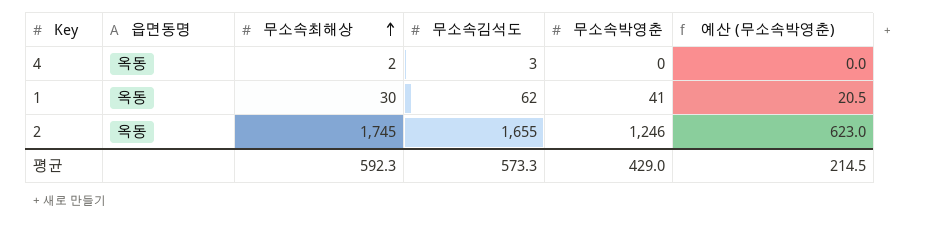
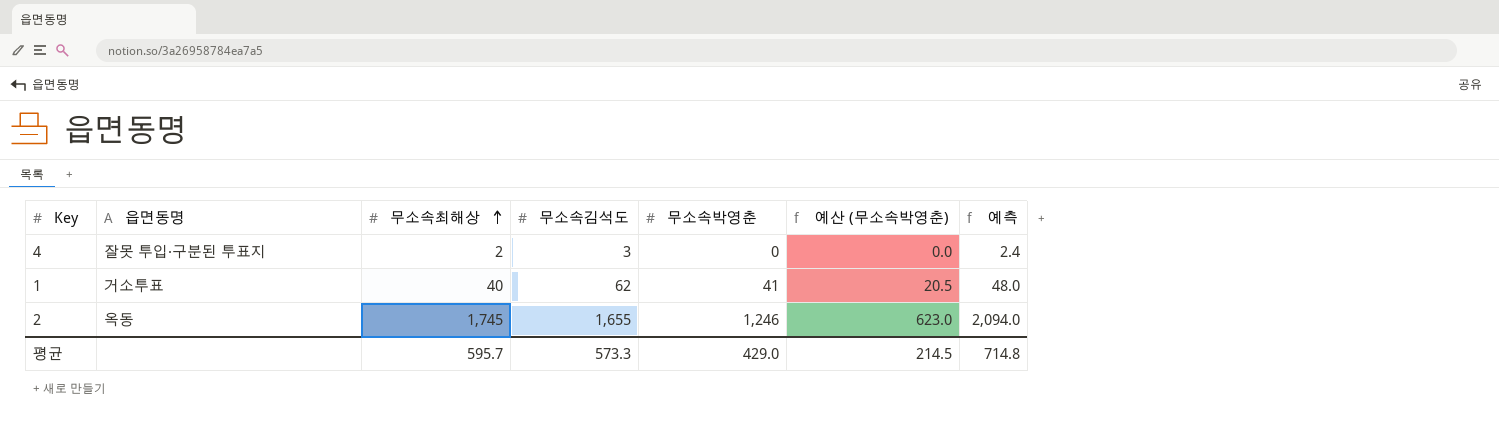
column 예측 | formula: none -> [무소속최해상] * 1.2
4 | 읍면동명: 옥동 -> 잘못 투입·구분된 투표지
1 | 읍면동명: 옥동 -> 거소투표
1 | 무소속최해상: 30 -> 40
평균 | 무소속최해상: 592.3 -> 595.7

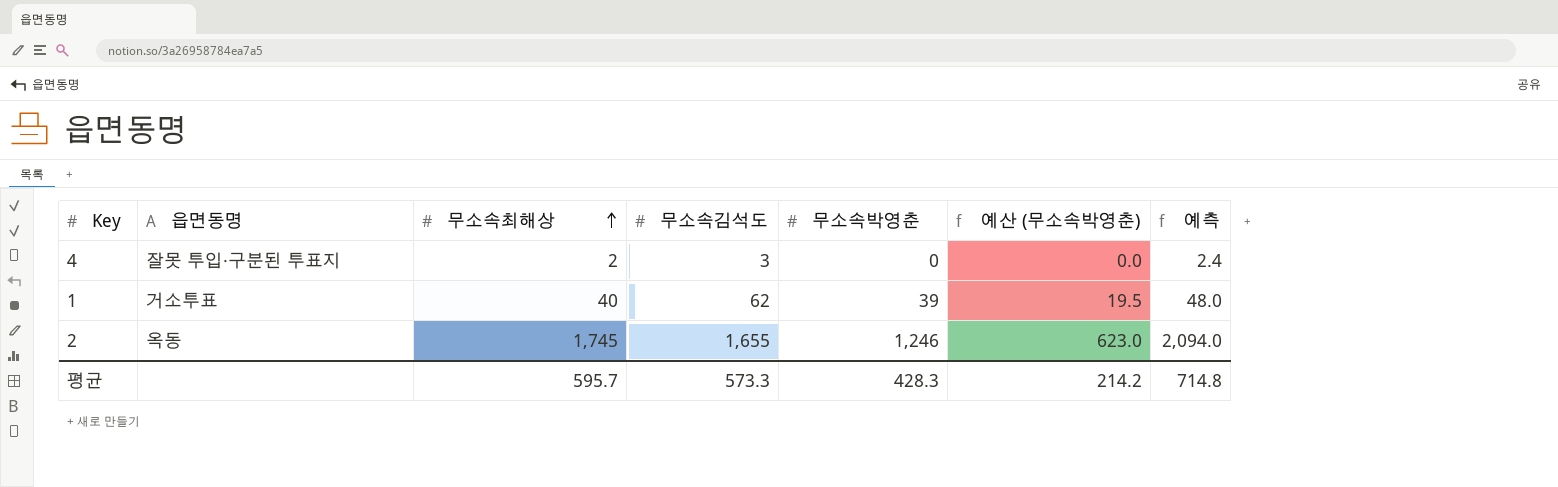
1 | 무소속박영춘: 41 -> 39
1 | 예산 (무소속박영춘): 20.5 -> 19.5
평균 | 무소속박영춘: 429.0 -> 428.3
평균 | 예산 (무소속박영춘): 214.5 -> 214.2

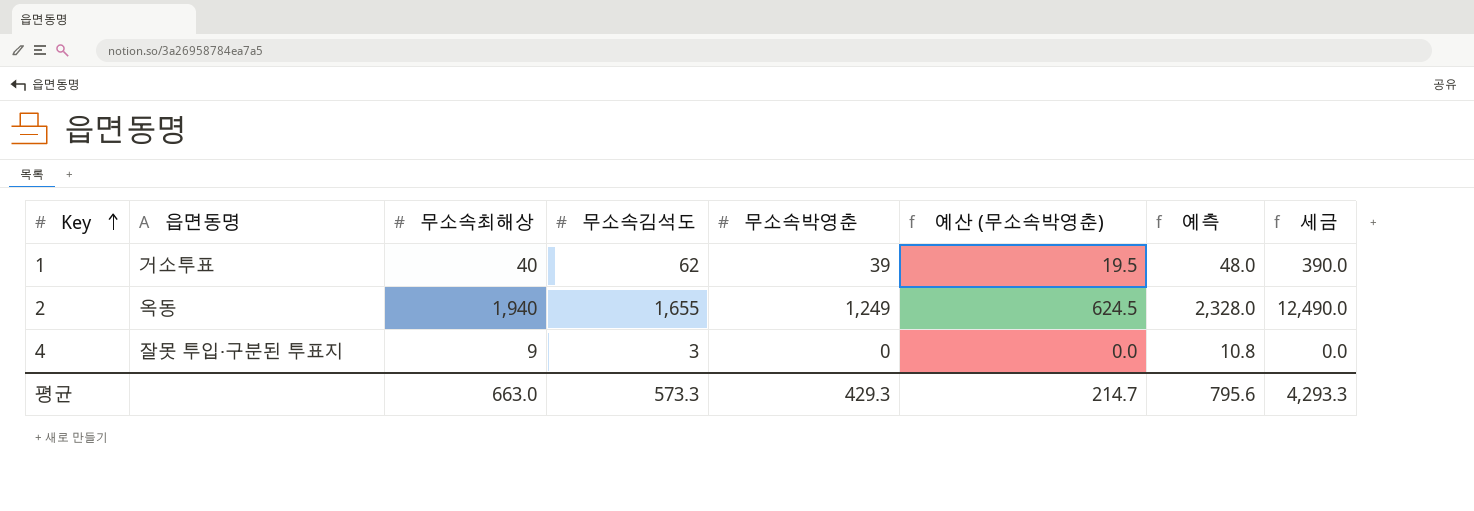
row order: 무소속최해상 ascending -> Key ascending
column 세금 | formula: none -> [무소속박영춘] * 10
2 | 무소속최해상: 1,745 -> 1,940
2 | 무소속박영춘: 1,246 -> 1,249
2 | 예산 (무소속박영춘): 623.0 -> 624.5
2 | 예측: 2,094.0 -> 2,328.0
4 | 무소속최해상: 2 -> 9
4 | 예측: 2.4 -> 10.8
평균 | 무소속최해상: 595.7 -> 663.0
평균 | 무소속박영춘: 428.3 -> 429.3
평균 | 예산 (무소속박영춘): 214.2 -> 214.7
평균 | 예측: 714.8 -> 795.6

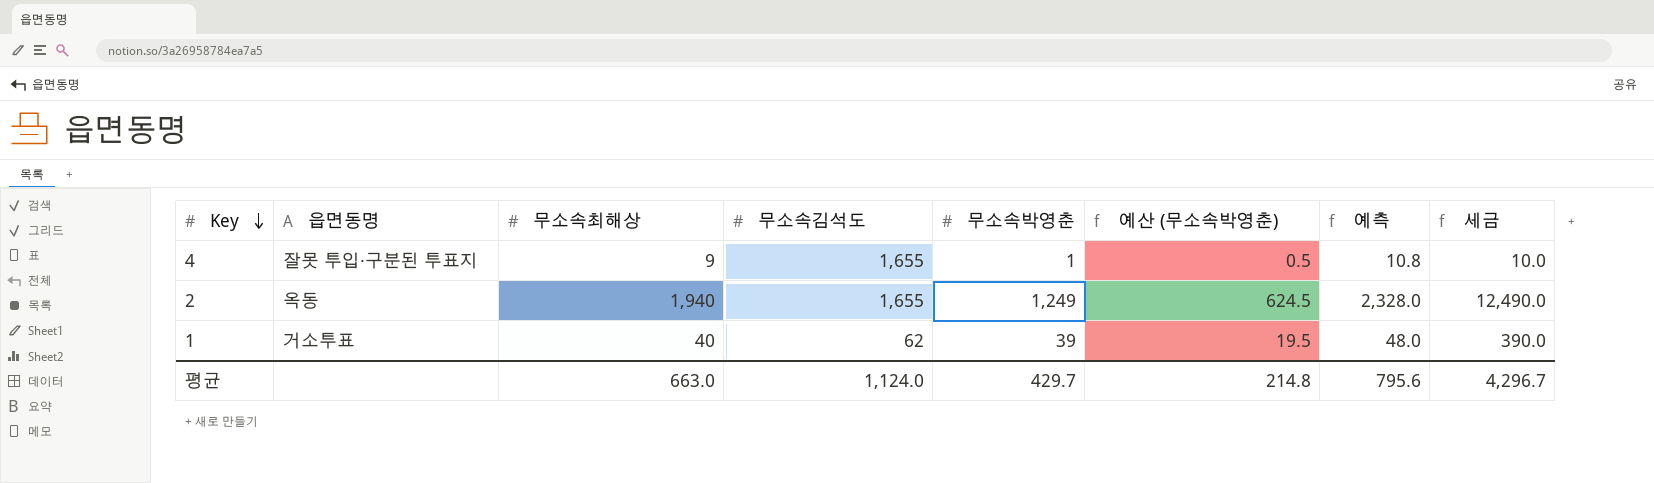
row order: Key ascending -> Key descending
4 | 무소속김석도: 3 -> 1,655
4 | 무소속박영춘: 0 -> 1
4 | 예산 (무소속박영춘): 0.0 -> 0.5
4 | 세금: 0.0 -> 10.0
평균 | 무소속김석도: 573.3 -> 1,124.0
평균 | 무소속박영춘: 429.3 -> 429.7
평균 | 예산 (무소속박영춘): 214.7 -> 214.8
평균 | 세금: 4,293.3 -> 4,296.7

